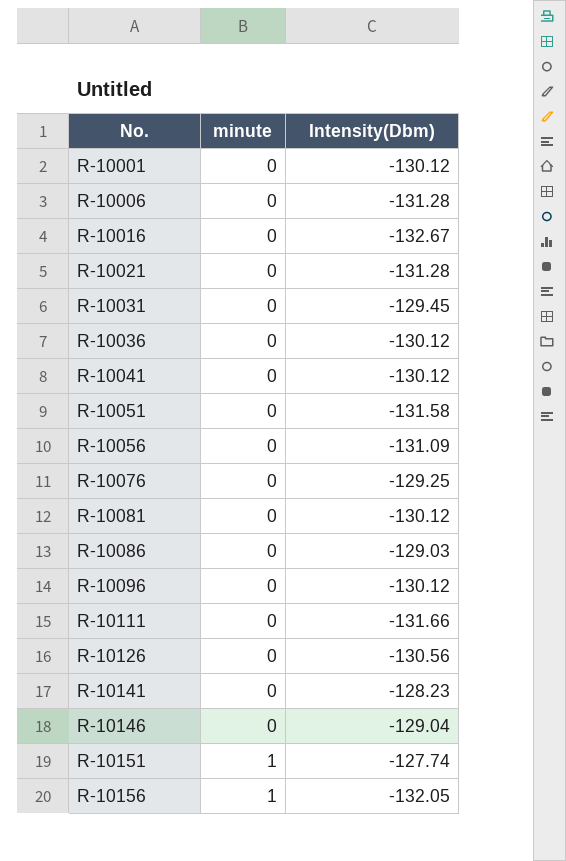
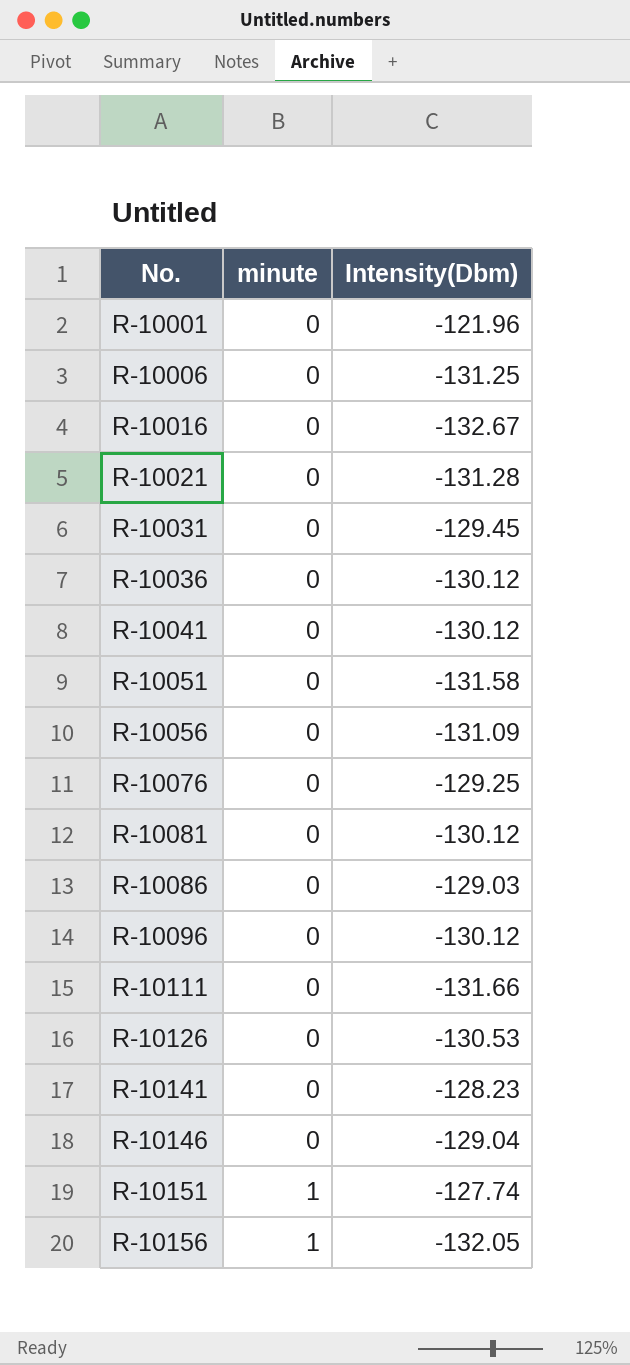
R-10001 | Intensity(Dbm): -130.12 -> -121.96
R-10006 | Intensity(Dbm): -131.28 -> -131.25
R-10126 | Intensity(Dbm): -130.56 -> -130.53

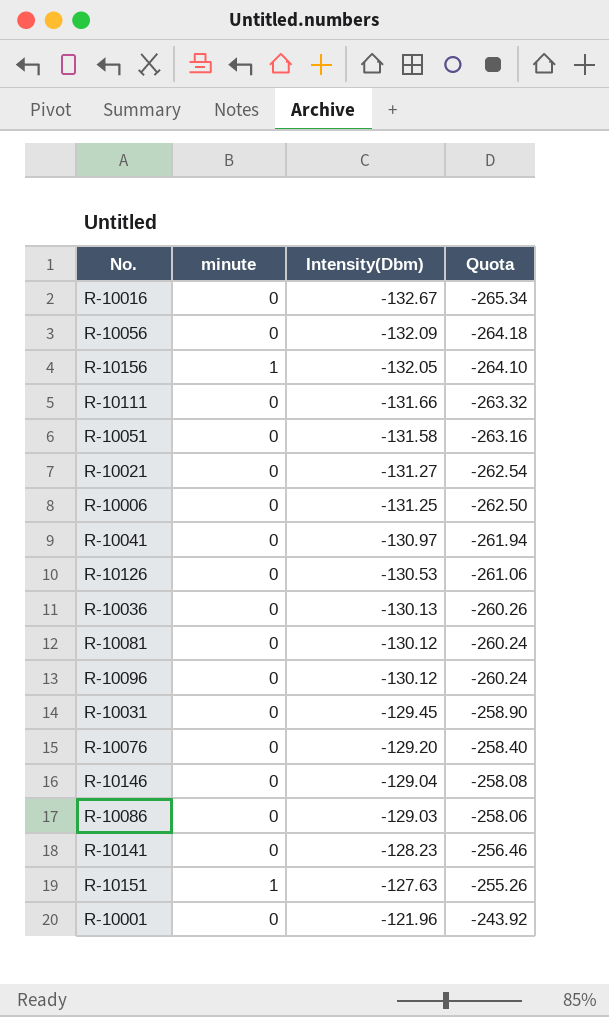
row order: No. ascending -> Intensity(Dbm) ascending
column Quota | formula: none -> [Intensity(Dbm)] * 2
R-10056 | Intensity(Dbm): -131.09 -> -132.09
R-10021 | Intensity(Dbm): -131.28 -> -131.27
R-10041 | Intensity(Dbm): -130.12 -> -130.97
R-10036 | Intensity(Dbm): -130.12 -> -130.13
R-10076 | Intensity(Dbm): -129.25 -> -129.20
R-10151 | Intensity(Dbm): -127.74 -> -127.63

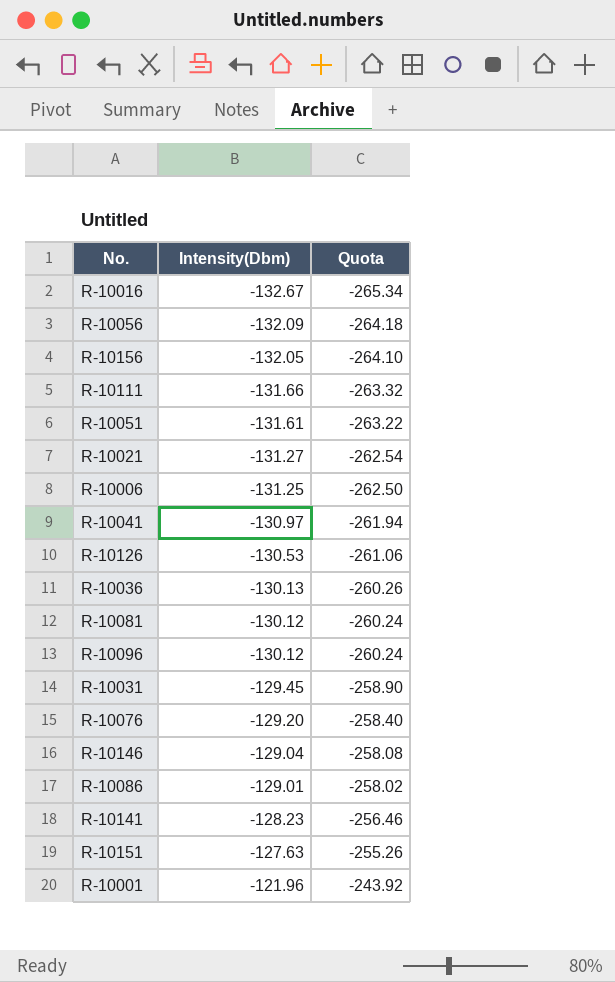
column minute | position: 2 -> none
R-10051 | Intensity(Dbm): -131.58 -> -131.61
R-10051 | Quota: -263.16 -> -263.22
R-10086 | Intensity(Dbm): -129.03 -> -129.01
R-10086 | Quota: -258.06 -> -258.02

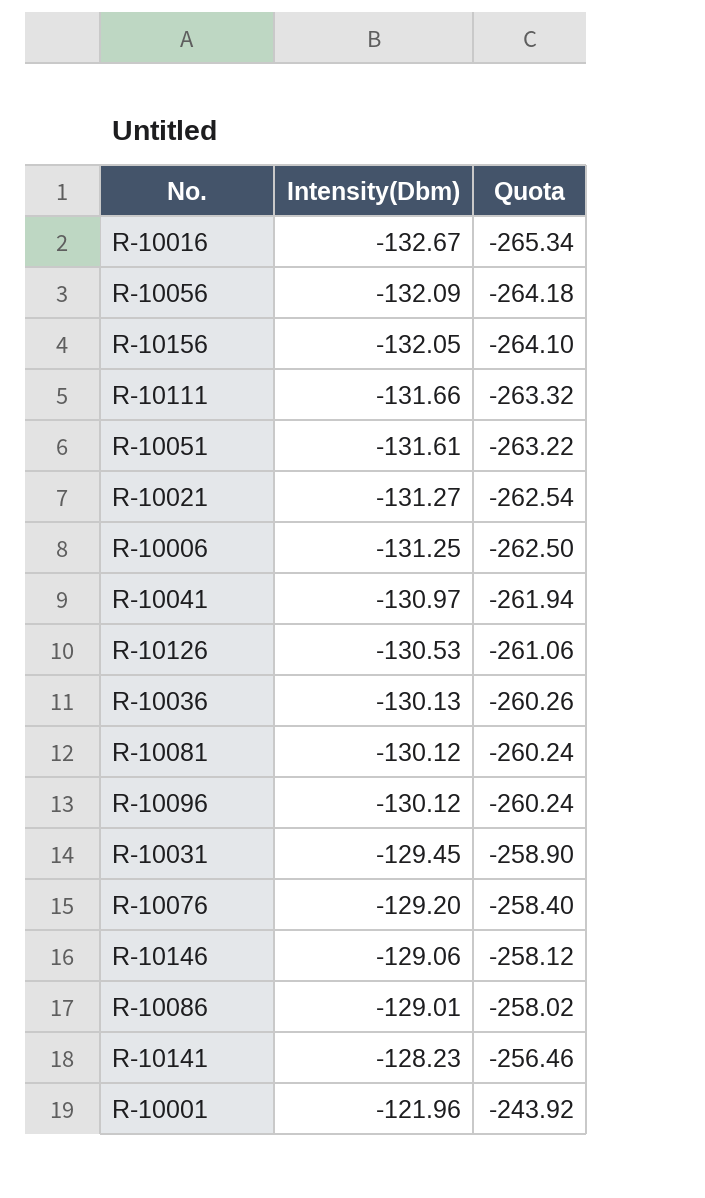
row R-10151: -127.63 | -255.26 -> none
R-10146 | Intensity(Dbm): -129.04 -> -129.06
R-10146 | Quota: -258.08 -> -258.12

